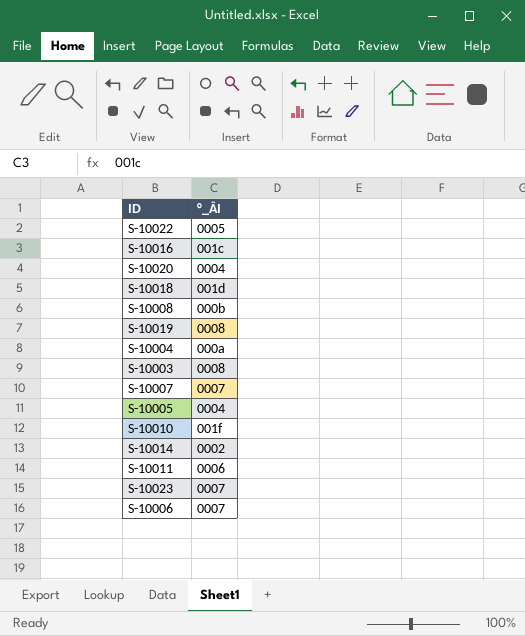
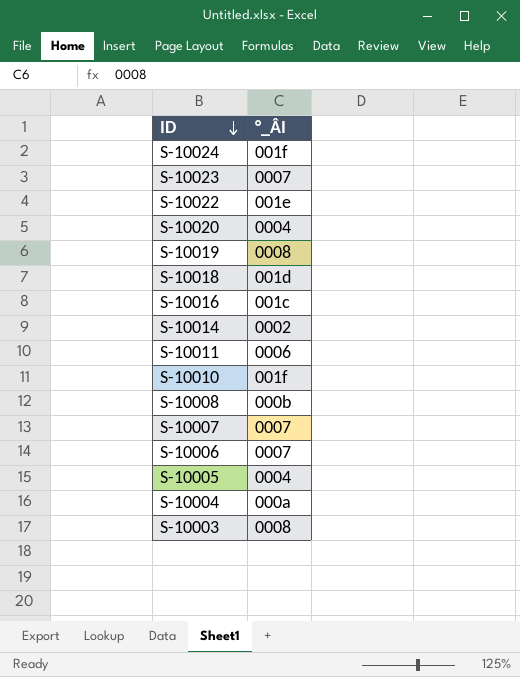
row order: none -> ID descending
row S-10024: none -> 001f
S-10022 | °_ÂI: 0005 -> 001e

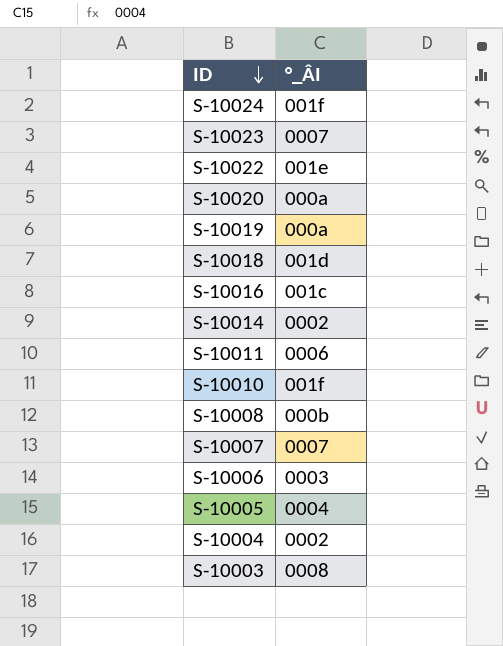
S-10020 | °_ÂI: 0004 -> 000a
S-10019 | °_ÂI: 0008 -> 000a
S-10006 | °_ÂI: 0007 -> 0003
S-10004 | °_ÂI: 000a -> 0002

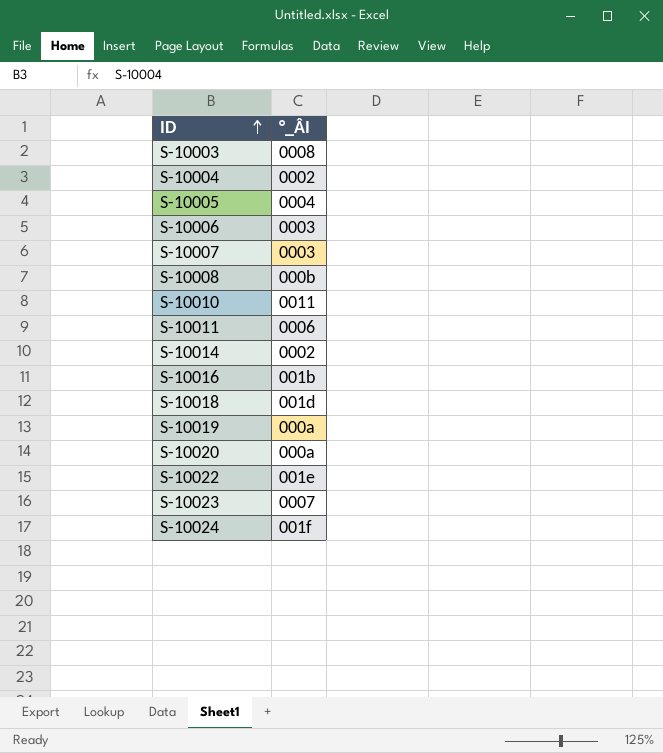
row order: ID descending -> ID ascending
S-10007 | °_ÂI: 0007 -> 0003
S-10010 | °_ÂI: 001f -> 0011
S-10016 | °_ÂI: 001c -> 001b

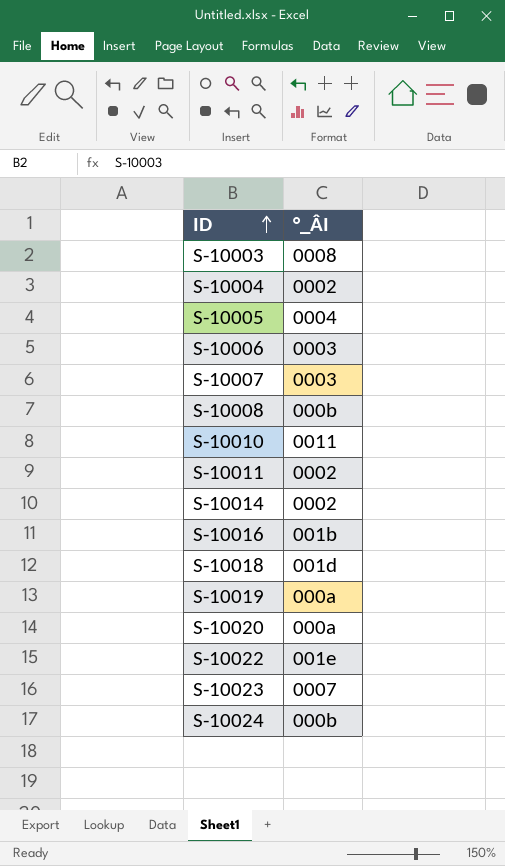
S-10011 | °_ÂI: 0006 -> 0002
S-10024 | °_ÂI: 001f -> 000b

